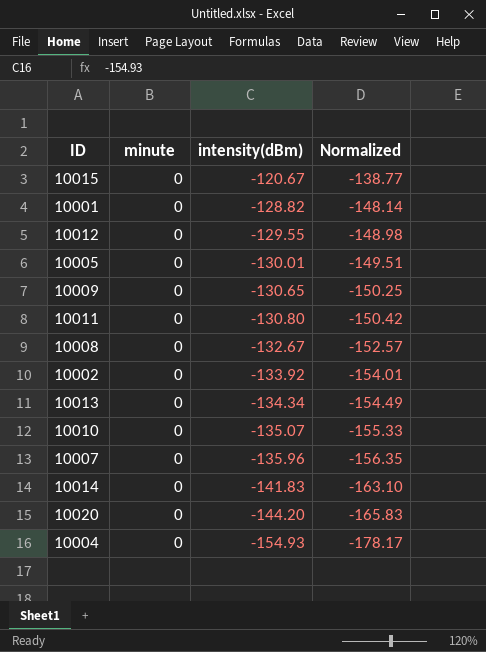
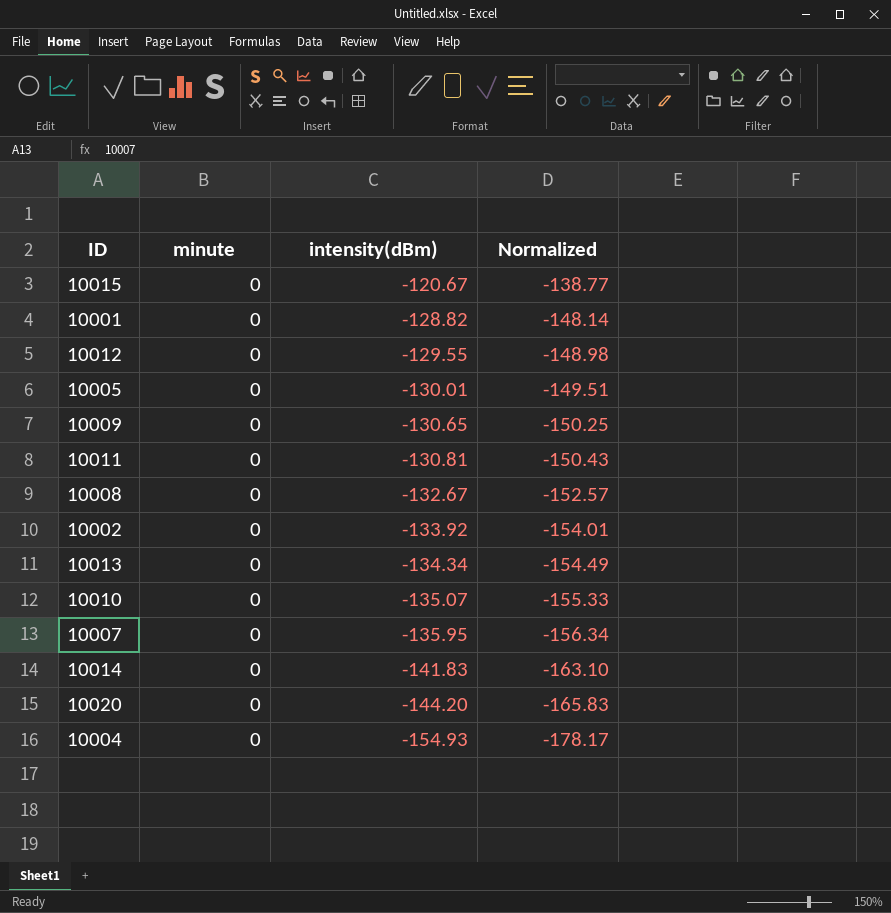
10011 | intensity(dBm): -130.80 -> -130.81
10011 | Normalized: -150.42 -> -150.43
10007 | intensity(dBm): -135.96 -> -135.95
10007 | Normalized: -156.35 -> -156.34

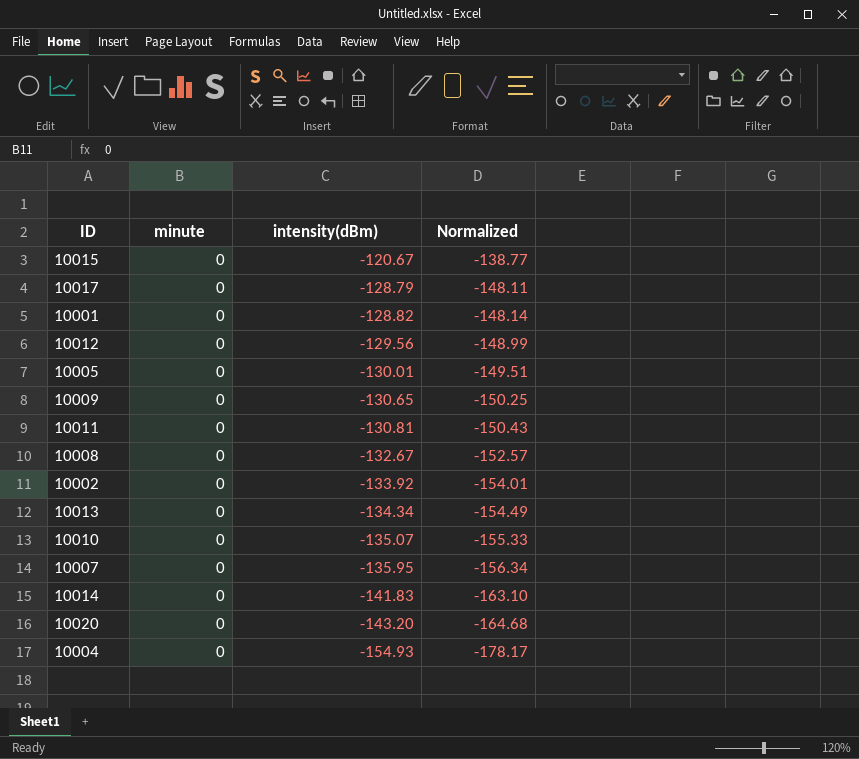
row 10017: none -> 0 | -128.79 | -148.11
10012 | intensity(dBm): -129.55 -> -129.56
10012 | Normalized: -148.98 -> -148.99
10020 | intensity(dBm): -144.20 -> -143.20
10020 | Normalized: -165.83 -> -164.68

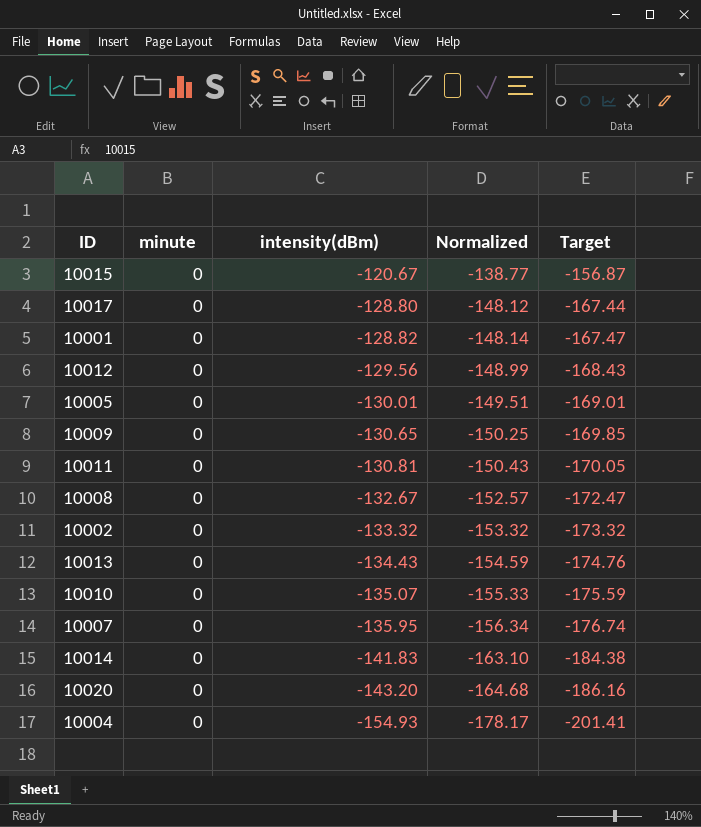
column Target | formula: none -> [intensity(dBm)] * 1.3
10017 | intensity(dBm): -128.79 -> -128.80
10017 | Normalized: -148.11 -> -148.12
10002 | intensity(dBm): -133.92 -> -133.32
10002 | Normalized: -154.01 -> -153.32
10013 | intensity(dBm): -134.34 -> -134.43
10013 | Normalized: -154.49 -> -154.59

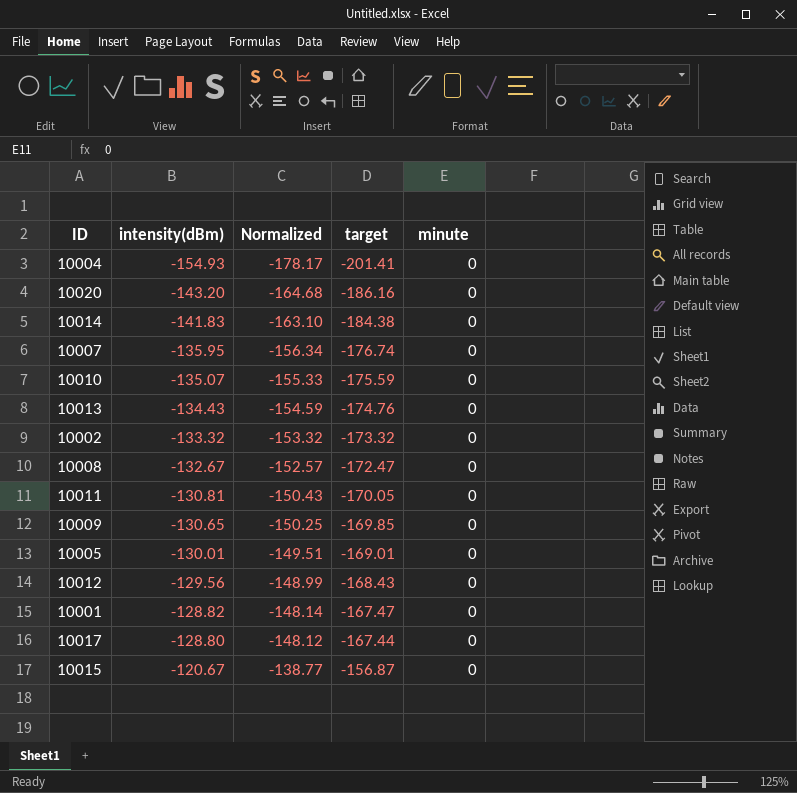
row order: intensity(dBm) descending -> intensity(dBm) ascending
column name: Target -> target
column minute | position: 2 -> 5

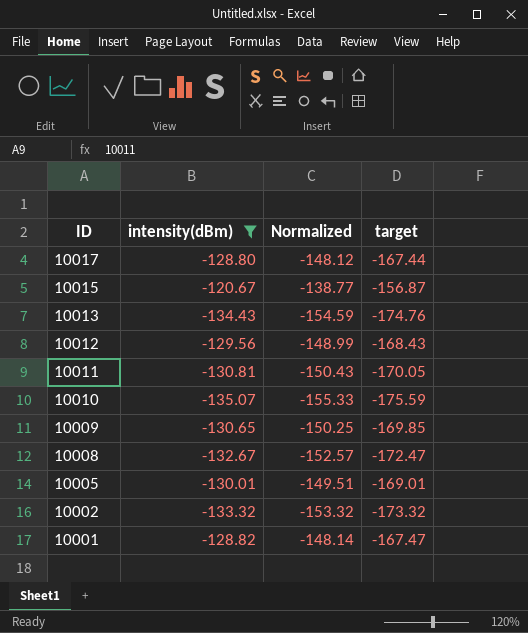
filter: none -> intensity(dBm) >= -135.07
row order: intensity(dBm) ascending -> ID descending
column minute | position: 5 -> none

